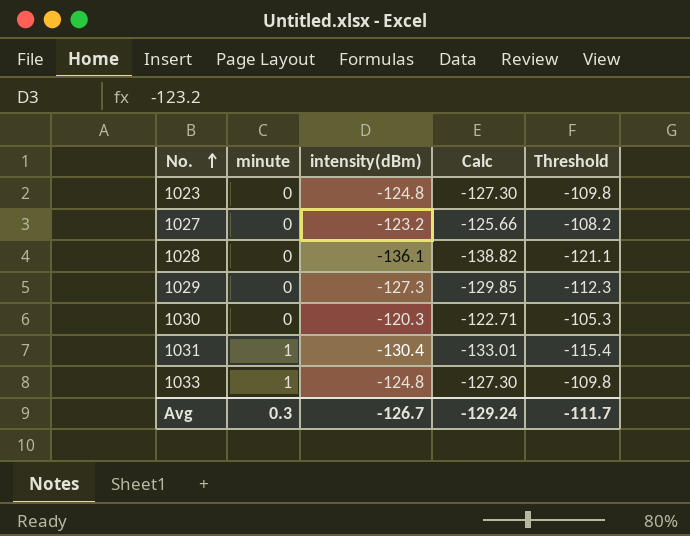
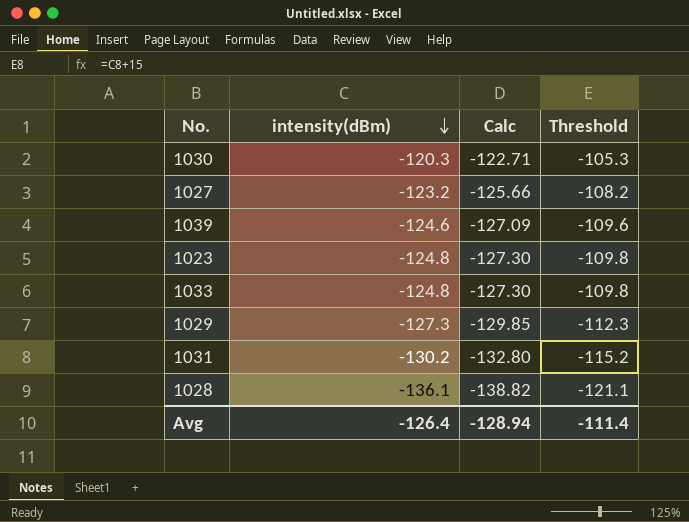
row order: No. ascending -> intensity(dBm) descending
column minute | position: 2 -> none
row 1039: none -> -124.6 | -127.09 | -109.6
1031 | intensity(dBm): -130.4 -> -130.2
1031 | Calc: -133.01 -> -132.80
1031 | Threshold: -115.4 -> -115.2
Avg | intensity(dBm): -126.7 -> -126.4
Avg | Calc: -129.24 -> -128.94
Avg | Threshold: -111.7 -> -111.4

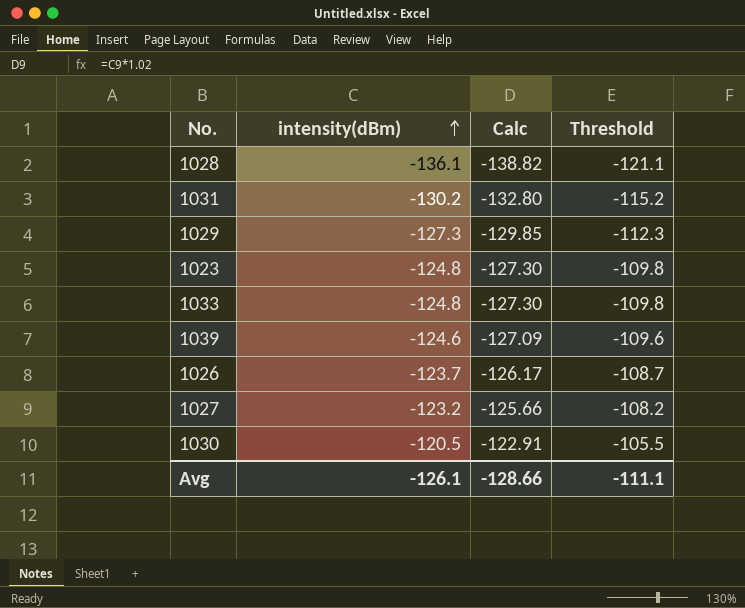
row order: intensity(dBm) descending -> intensity(dBm) ascending
row 1026: none -> -123.7 | -126.17 | -108.7
1030 | intensity(dBm): -120.3 -> -120.5
1030 | Calc: -122.71 -> -122.91
1030 | Threshold: -105.3 -> -105.5
Avg | intensity(dBm): -126.4 -> -126.1
Avg | Calc: -128.94 -> -128.66
Avg | Threshold: -111.4 -> -111.1

